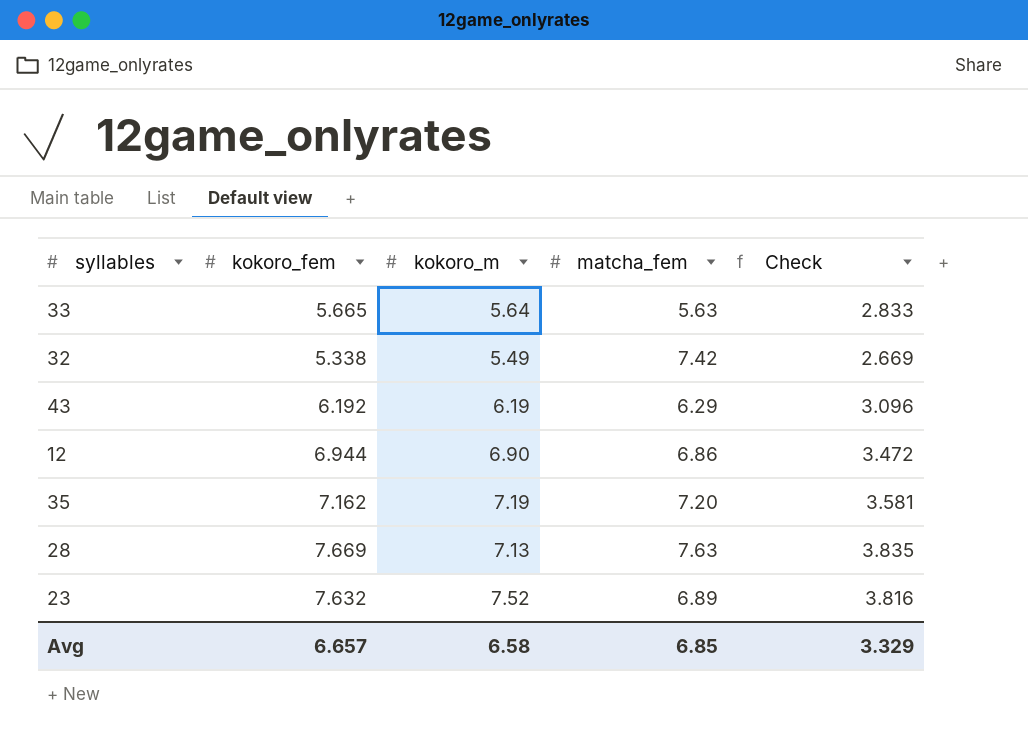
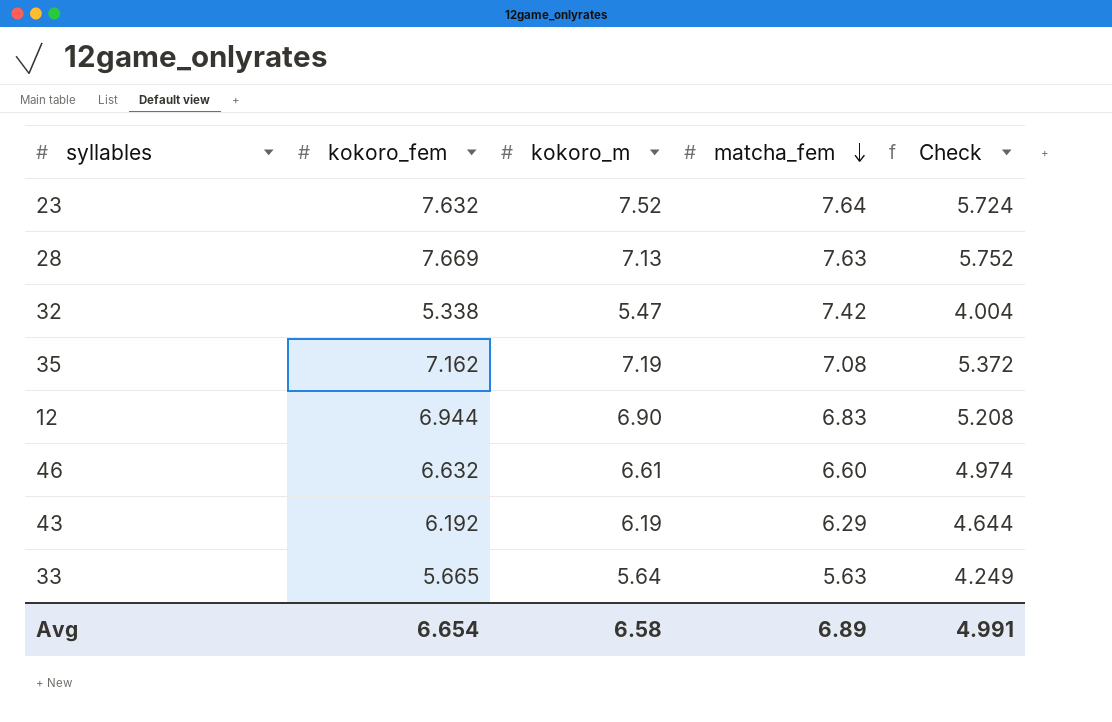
row order: none -> matcha_fem descending
column Check | formula: [kokoro_fem] * 0.5 -> [kokoro_fem] * 0.75
23 | matcha_fem: 6.89 -> 7.64
32 | kokoro_m: 5.49 -> 5.47
35 | matcha_fem: 7.20 -> 7.08
12 | matcha_fem: 6.86 -> 6.83
row 46: none -> 6.632 | 6.61 | 6.60 | 4.974
Avg | kokoro_fem: 6.657 -> 6.654
Avg | matcha_fem: 6.85 -> 6.89
Avg | Check: 3.329 -> 4.991

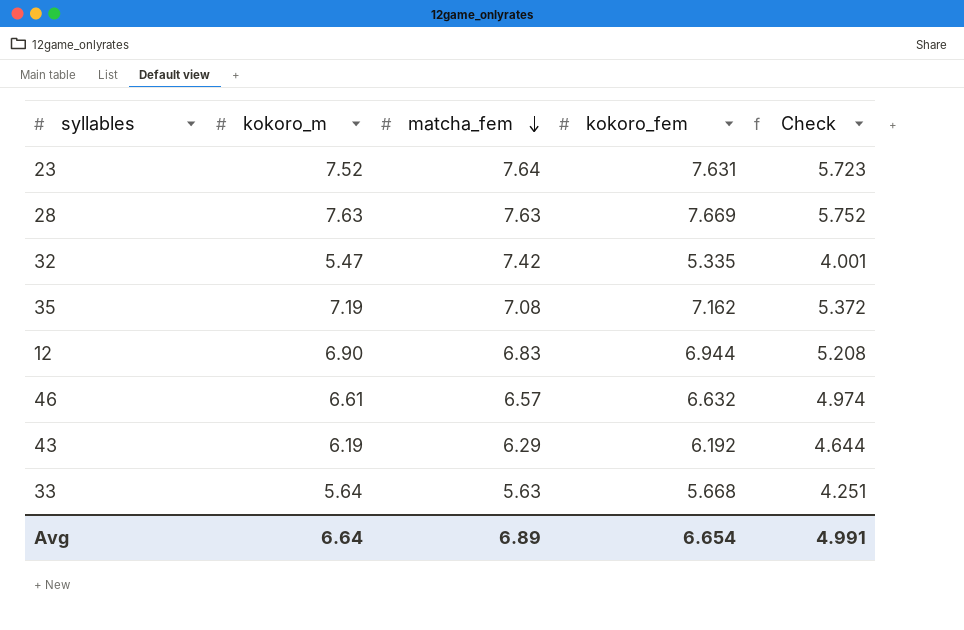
column kokoro_fem | position: 2 -> 4
23 | kokoro_fem: 7.632 -> 7.631
23 | Check: 5.724 -> 5.723
28 | kokoro_m: 7.13 -> 7.63
32 | kokoro_fem: 5.338 -> 5.335
32 | Check: 4.004 -> 4.001
46 | matcha_fem: 6.60 -> 6.57
33 | kokoro_fem: 5.665 -> 5.668
33 | Check: 4.249 -> 4.251
Avg | kokoro_m: 6.58 -> 6.64

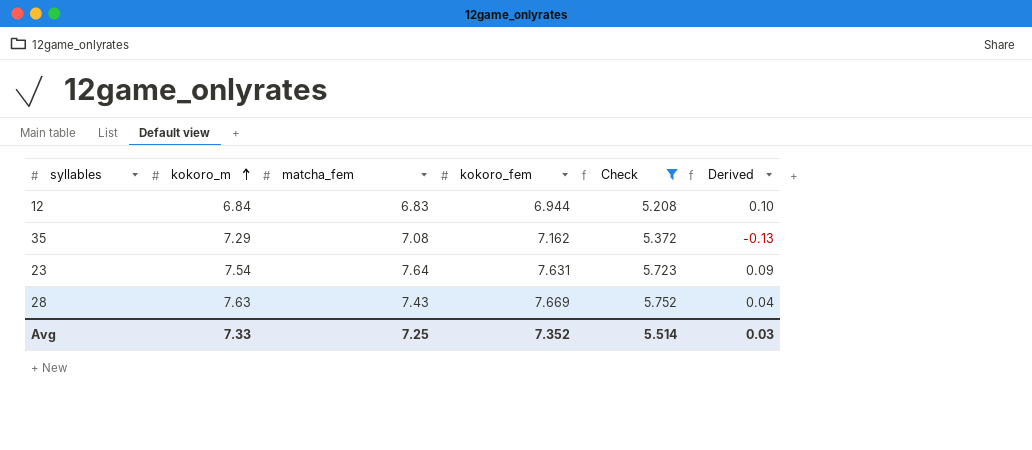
filter: none -> Check >= 5.208
row order: matcha_fem descending -> kokoro_m ascending
column Derived | formula: none -> [kokoro_fem] - [kokoro_m]
12 | kokoro_m: 6.90 -> 6.84
35 | kokoro_m: 7.19 -> 7.29
23 | kokoro_m: 7.52 -> 7.54
28 | matcha_fem: 7.63 -> 7.43
Avg | kokoro_m: 6.64 -> 7.33
Avg | matcha_fem: 6.89 -> 7.25
Avg | kokoro_fem: 6.654 -> 7.352
Avg | Check: 4.991 -> 5.514

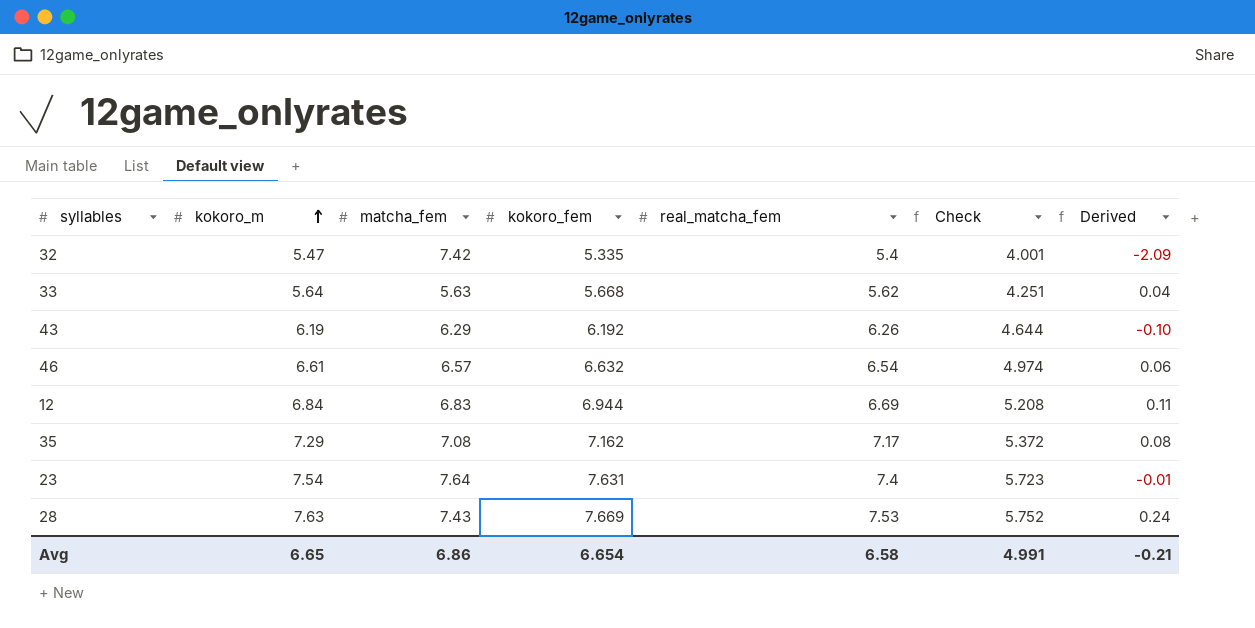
filter: Check >= 5.208 -> none
column real_matcha_fem | position: none -> 5
column Derived | formula: [kokoro_fem] - [kokoro_m] -> [kokoro_fem] - [matcha_fem]
Avg | kokoro_m: 7.33 -> 6.65
Avg | matcha_fem: 7.25 -> 6.86
Avg | kokoro_fem: 7.352 -> 6.654
Avg | Check: 5.514 -> 4.991
Avg | Derived: 0.03 -> -0.21

